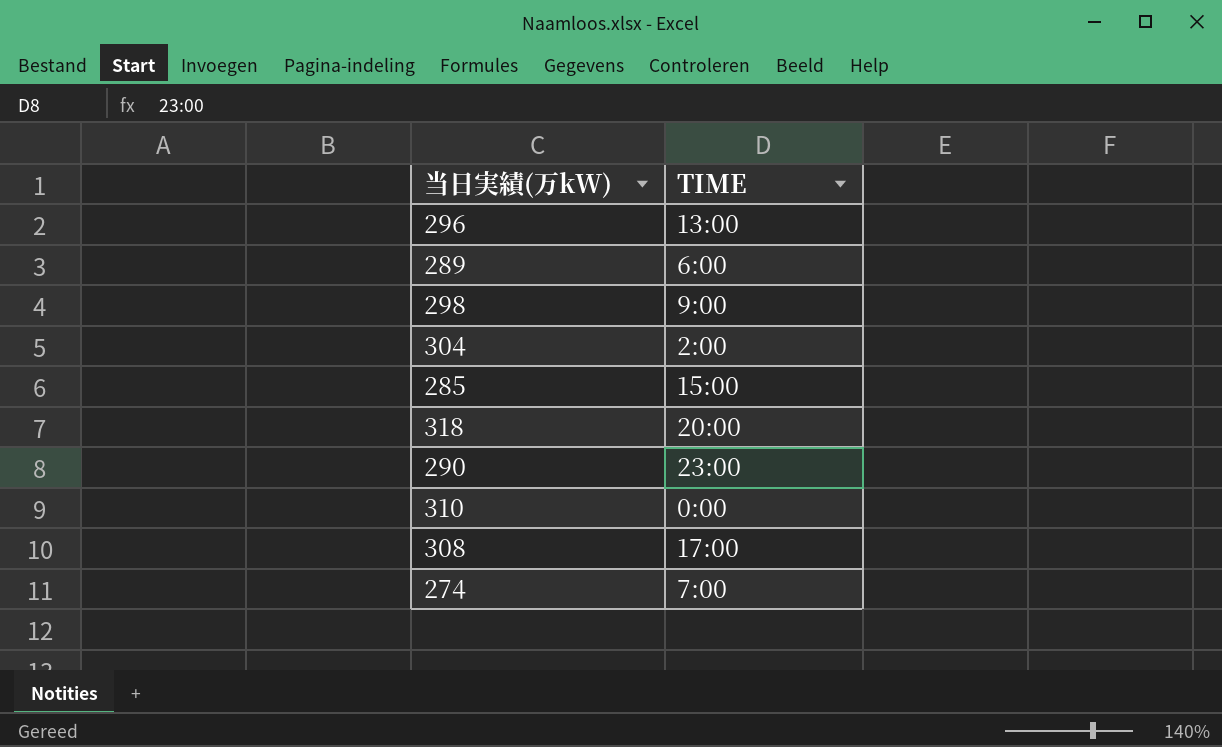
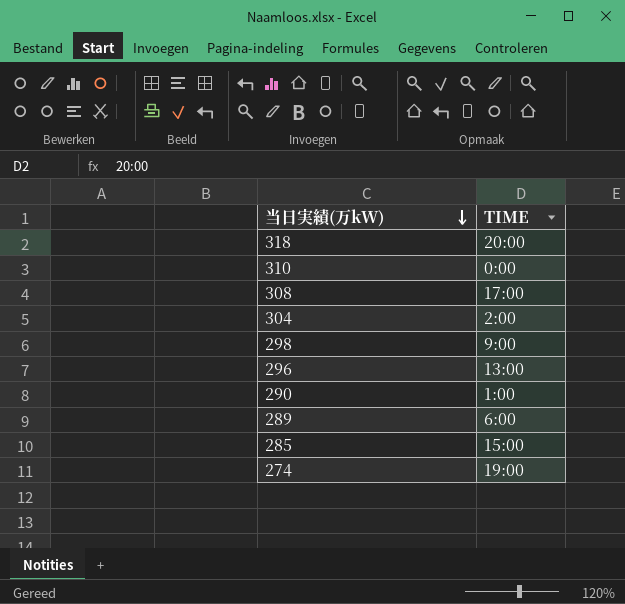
row order: none -> 当日実績(万kW) descending
290 | TIME: 23:00 -> 1:00
274 | TIME: 7:00 -> 19:00

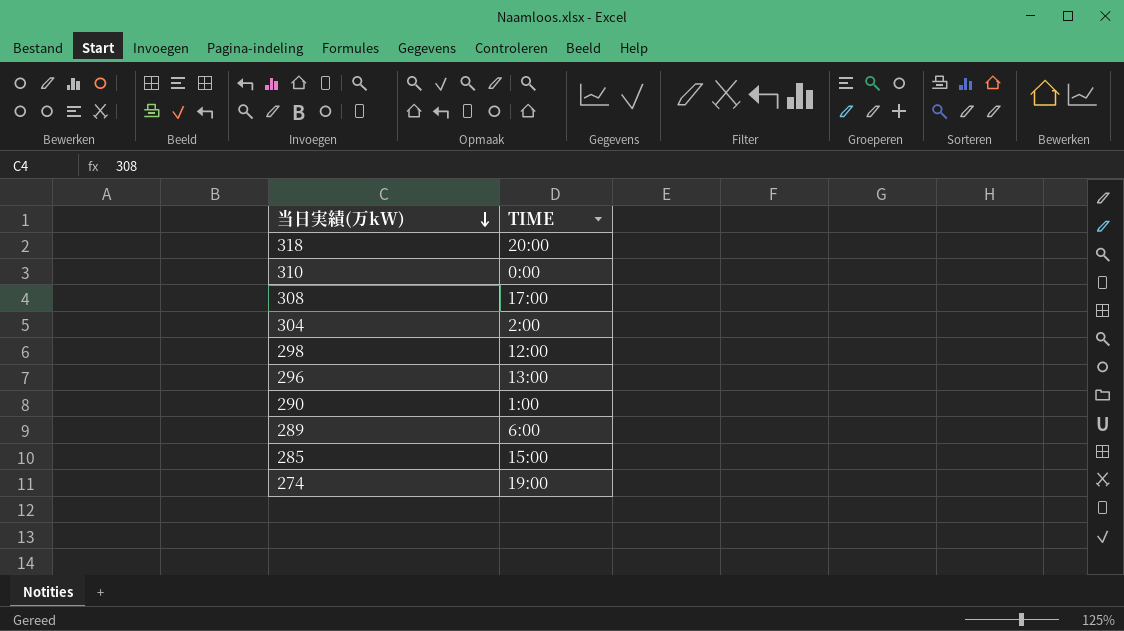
298 | TIME: 9:00 -> 12:00

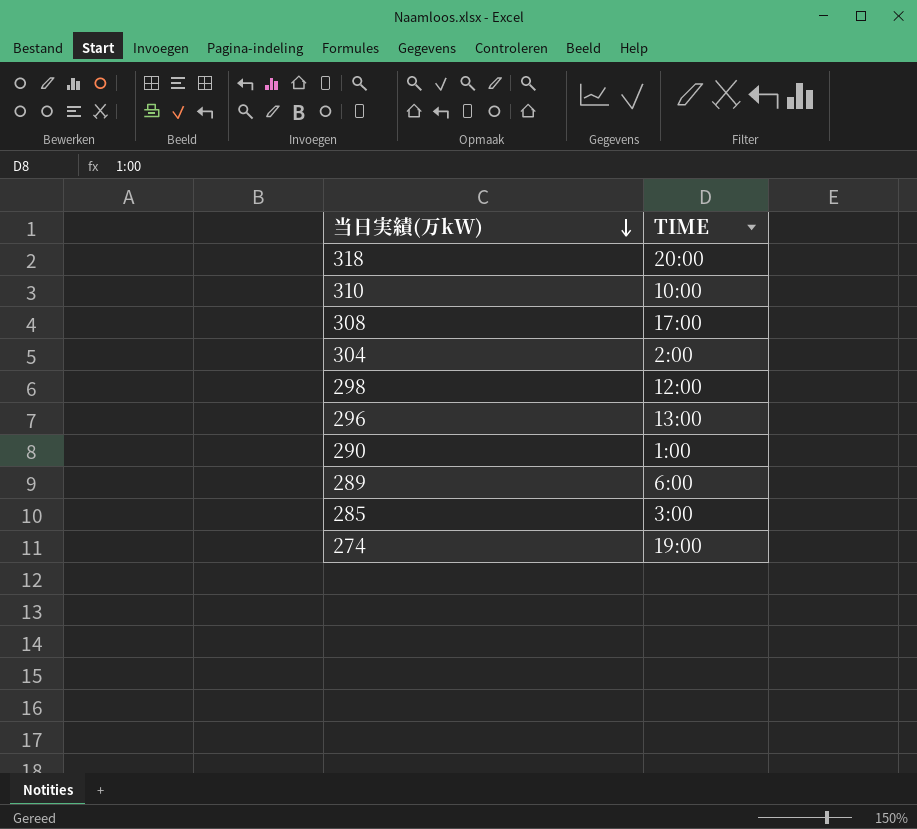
310 | TIME: 0:00 -> 10:00
285 | TIME: 15:00 -> 3:00

